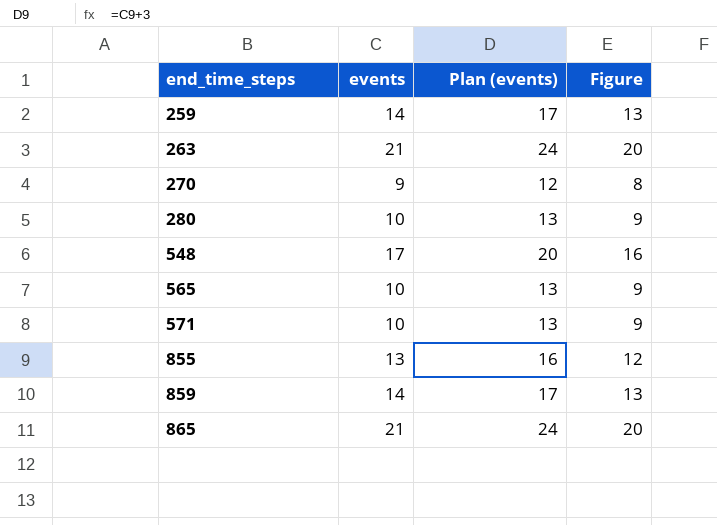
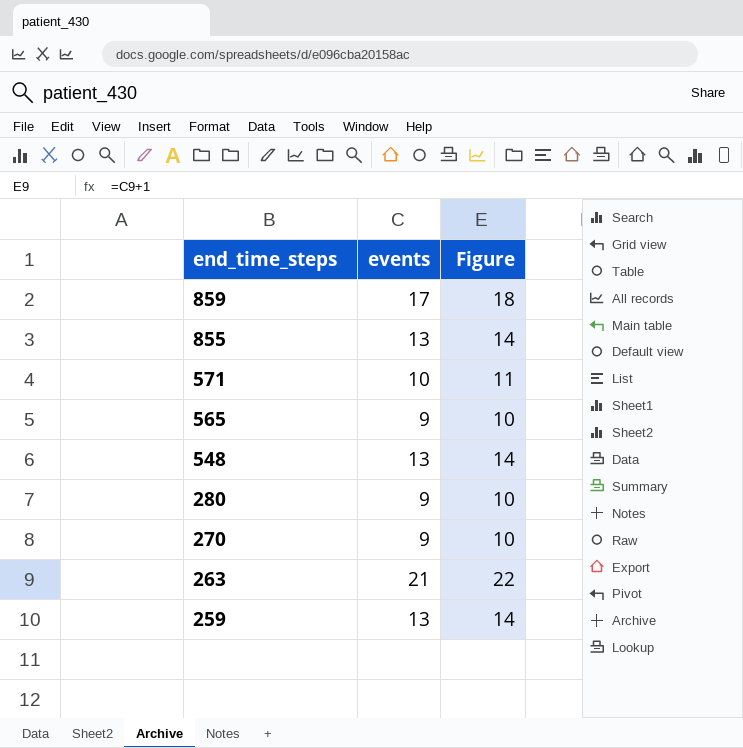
row order: end_time_steps ascending -> end_time_steps descending
column Plan (events) | formula: [events] + 3 -> none
column Figure | formula: [events] - 1 -> [events] + 1
row 865: 21 | 24 | 20 -> none
859 | events: 14 -> 17
565 | events: 10 -> 9
548 | events: 17 -> 13
280 | events: 10 -> 9
259 | events: 14 -> 13

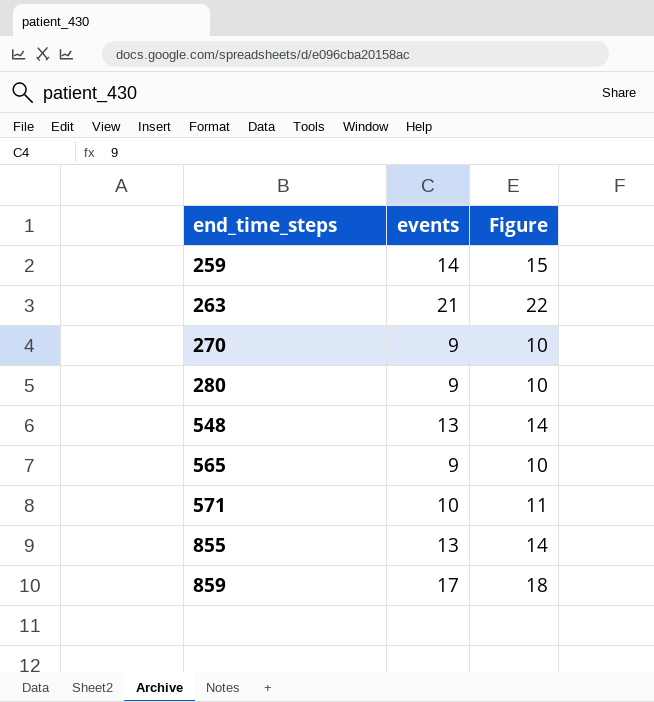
row order: end_time_steps descending -> end_time_steps ascending
259 | events: 13 -> 14
259 | Figure: 14 -> 15

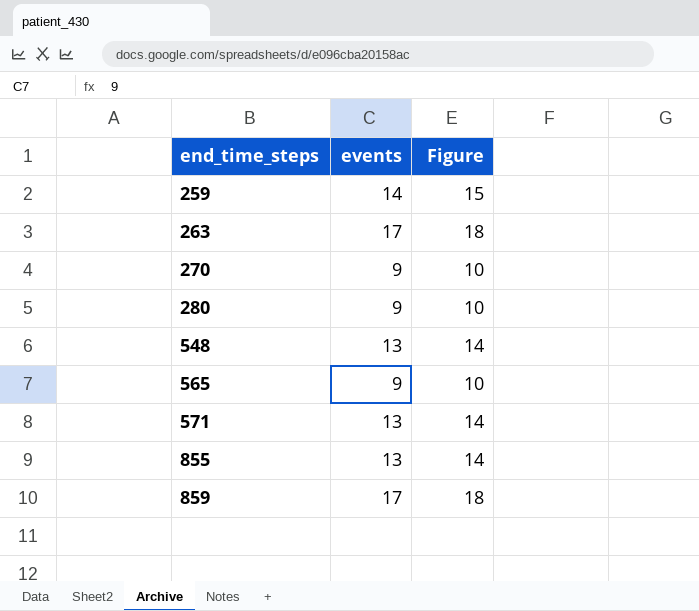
263 | events: 21 -> 17
263 | Figure: 22 -> 18
571 | events: 10 -> 13
571 | Figure: 11 -> 14

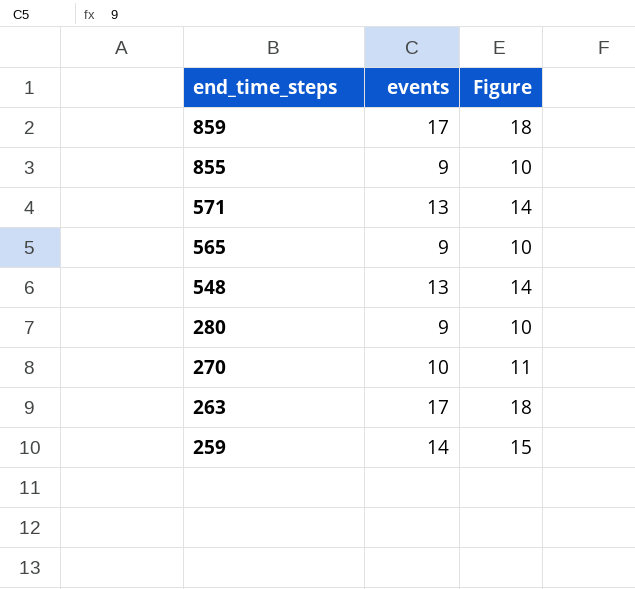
row order: end_time_steps ascending -> end_time_steps descending
855 | events: 13 -> 9
855 | Figure: 14 -> 10
270 | events: 9 -> 10
270 | Figure: 10 -> 11

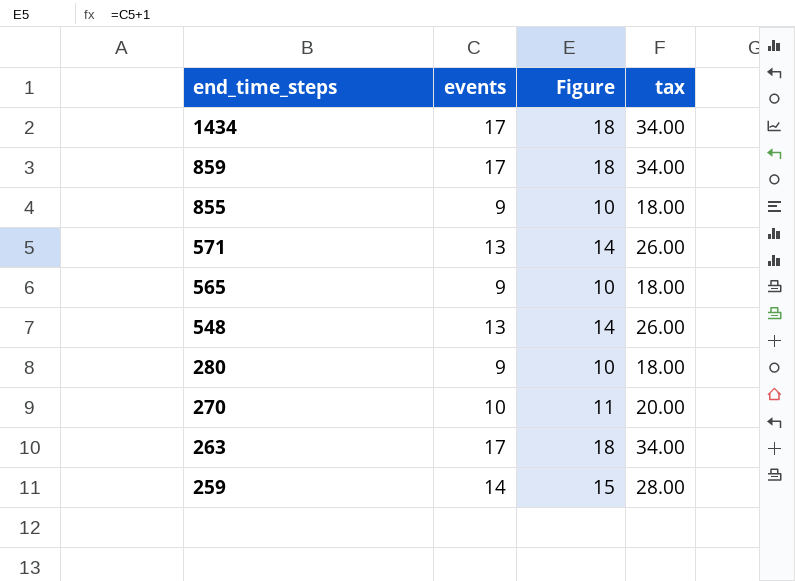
column tax | formula: none -> [events] * 2
row 1434: none -> 17 | 18 | 34.00

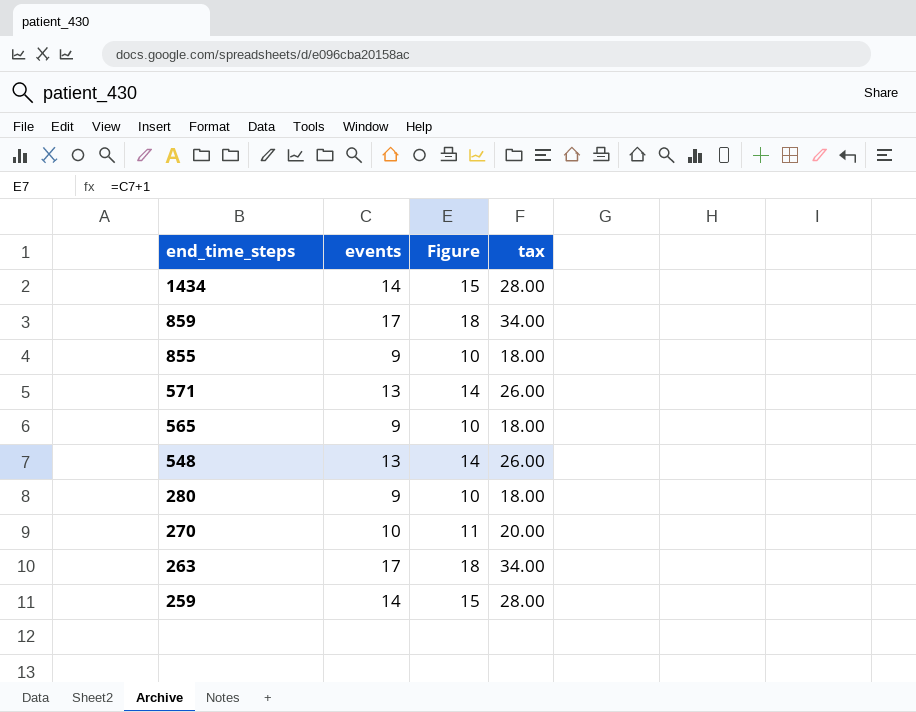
1434 | events: 17 -> 14
1434 | Figure: 18 -> 15
1434 | tax: 34.00 -> 28.00

